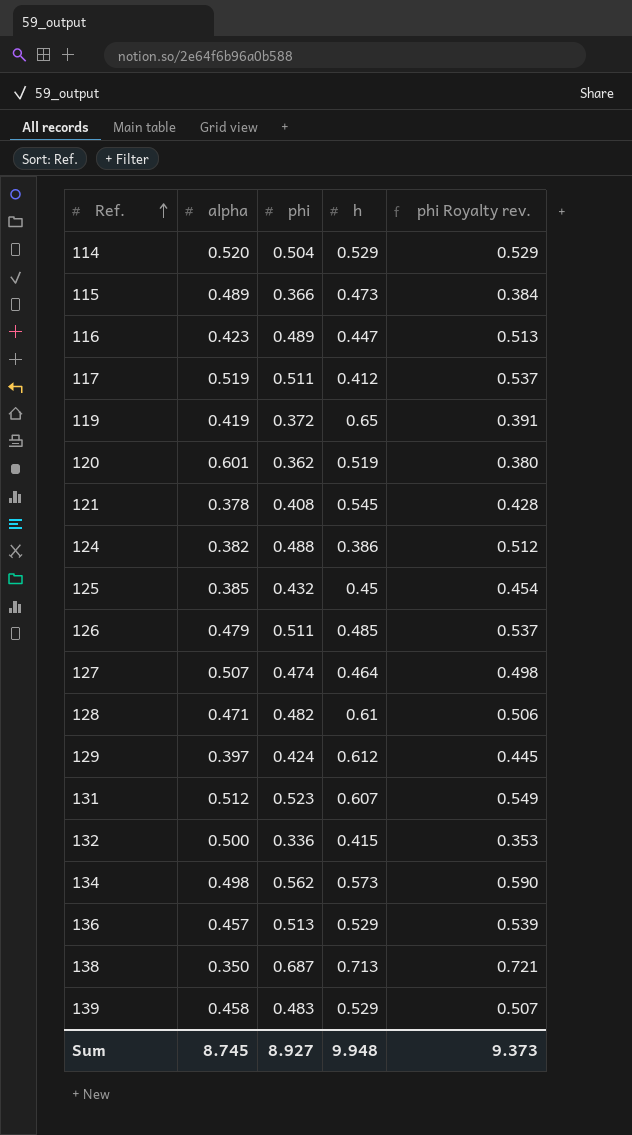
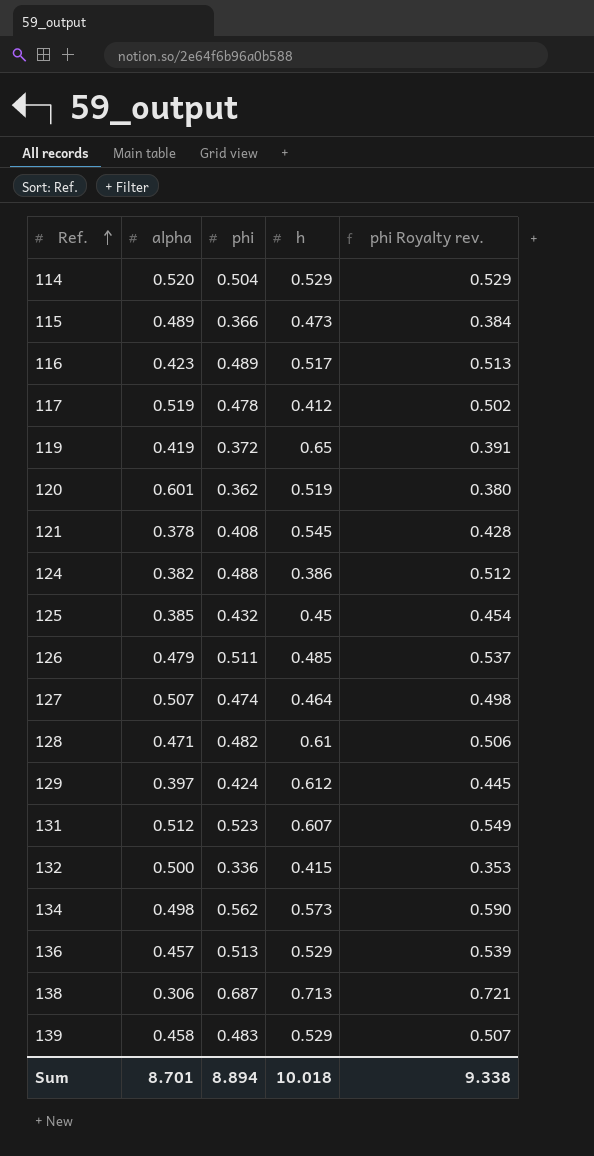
116 | h: 0.447 -> 0.517
117 | phi: 0.511 -> 0.478
117 | phi Royalty rev.: 0.537 -> 0.502
138 | alpha: 0.350 -> 0.306
Sum | alpha: 8.745 -> 8.701
Sum | phi: 8.927 -> 8.894
Sum | h: 9.948 -> 10.018
Sum | phi Royalty rev.: 9.373 -> 9.338

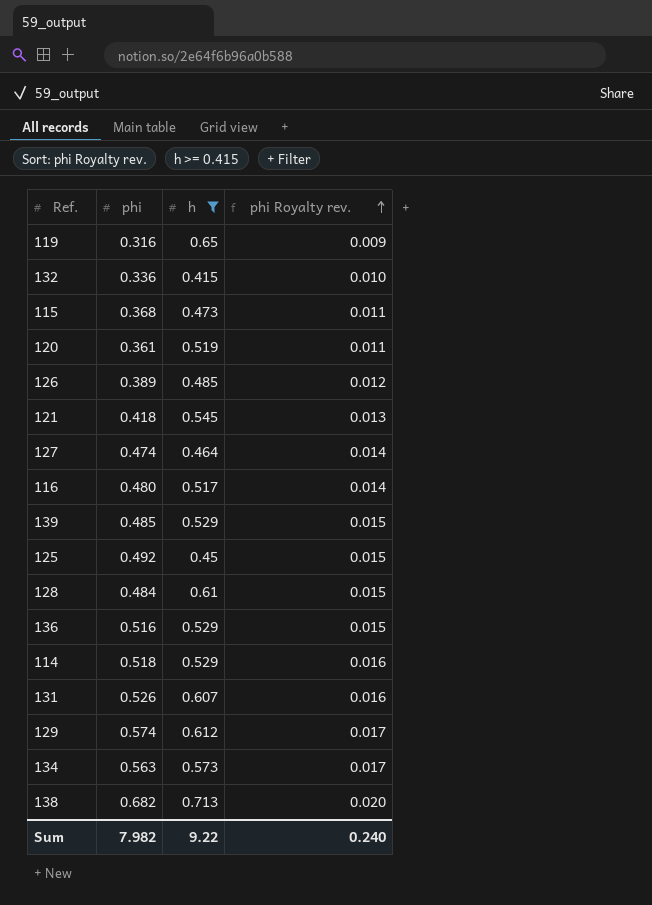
filter: none -> h >= 0.415
row order: Ref. ascending -> phi Royalty rev. ascending
column alpha | position: 2 -> none
column phi Royalty rev. | formula: [phi] * 1.05 -> [phi] * 0.03
119 | phi: 0.372 -> 0.316
115 | phi: 0.366 -> 0.368
120 | phi: 0.362 -> 0.361
126 | phi: 0.511 -> 0.389
121 | phi: 0.408 -> 0.418
116 | phi: 0.489 -> 0.480
139 | phi: 0.483 -> 0.485
125 | phi: 0.432 -> 0.492
128 | phi: 0.482 -> 0.484
136 | phi: 0.513 -> 0.516
114 | phi: 0.504 -> 0.518
131 | phi: 0.523 -> 0.526
129 | phi: 0.424 -> 0.574
134 | phi: 0.562 -> 0.563
138 | phi: 0.687 -> 0.682
Sum | phi: 8.894 -> 7.982
Sum | h: 10.018 -> 9.22
Sum | phi Royalty rev.: 9.338 -> 0.240

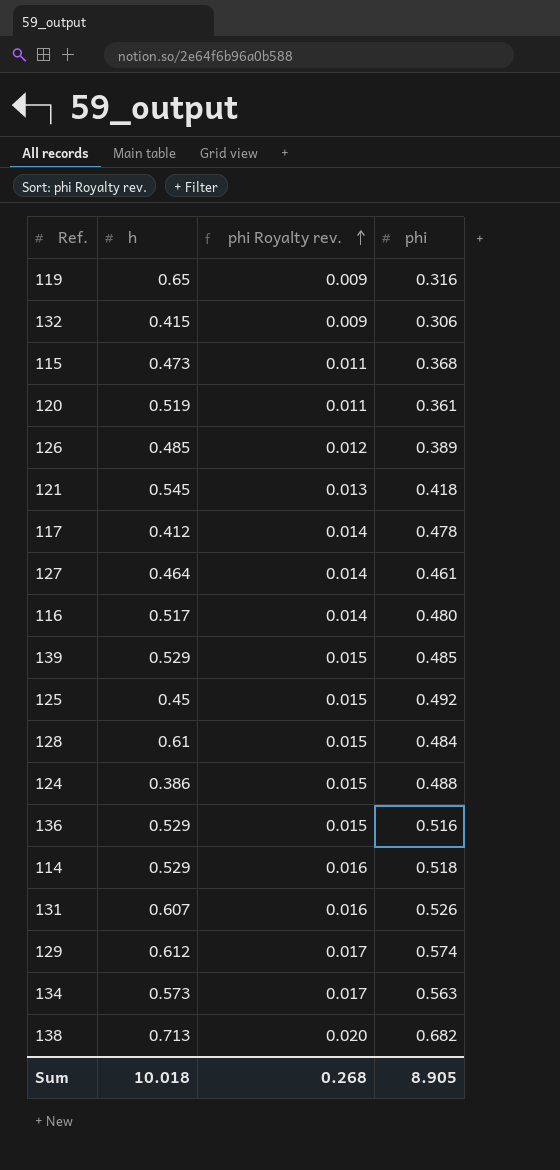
filter: h >= 0.415 -> none
column phi | position: 2 -> 4
132 | phi Royalty rev.: 0.010 -> 0.009
132 | phi: 0.336 -> 0.306
127 | phi: 0.474 -> 0.461
Sum | h: 9.22 -> 10.018
Sum | phi Royalty rev.: 0.240 -> 0.268
Sum | phi: 7.982 -> 8.905

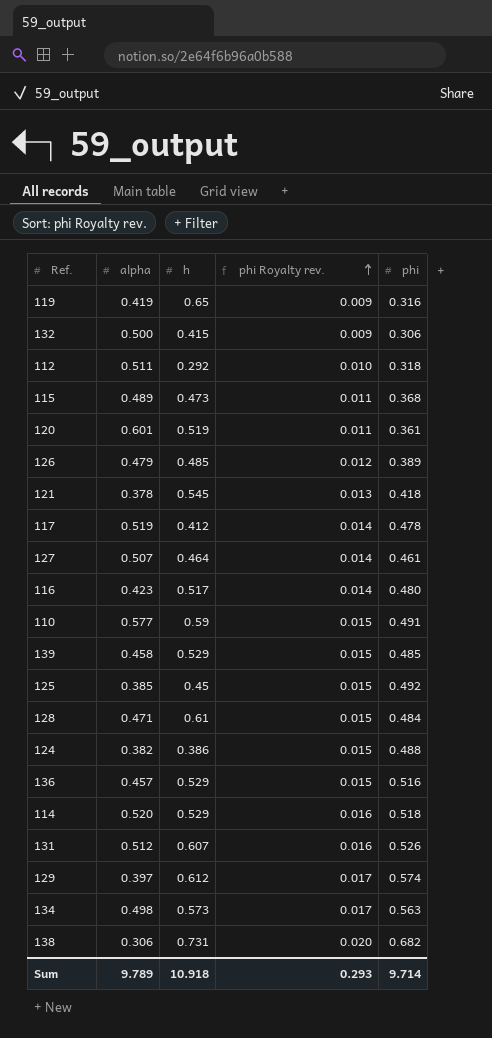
column alpha | position: none -> 2
row 112: none -> 0.511 | 0.292 | 0.010 | 0.318
row 110: none -> 0.577 | 0.59 | 0.015 | 0.491
138 | h: 0.713 -> 0.731
Sum | h: 10.018 -> 10.918
Sum | phi Royalty rev.: 0.268 -> 0.293
Sum | phi: 8.905 -> 9.714

